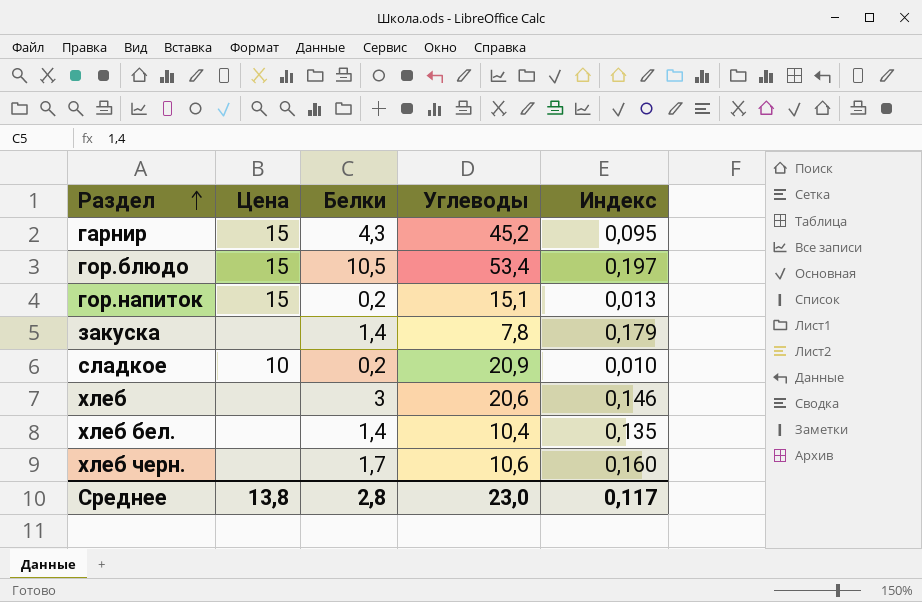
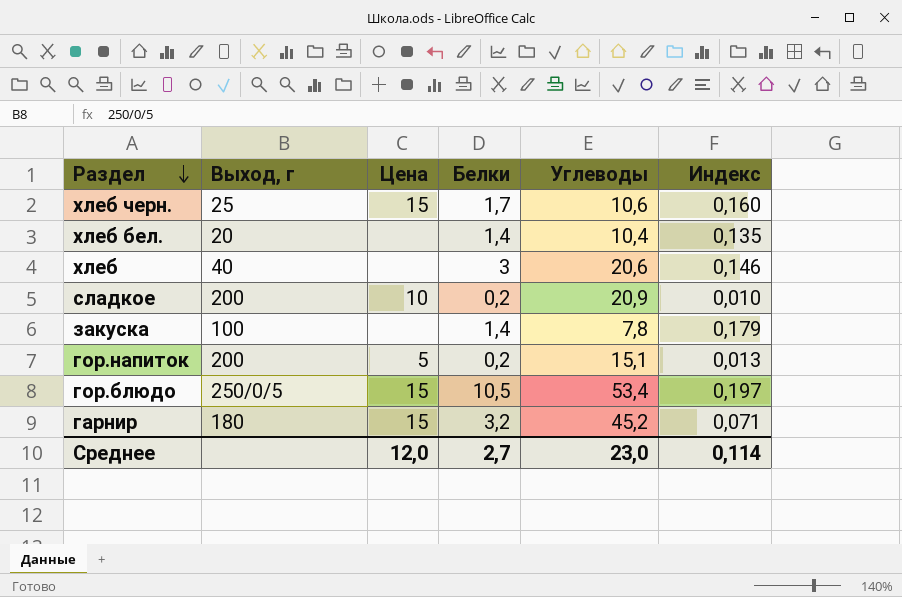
row order: Раздел ascending -> Раздел descending
column Выход, г | position: none -> 2
хлеб черн. | Цена: none -> 15
гор.напиток | Цена: 15 -> 5
гарнир | Белки: 4,3 -> 3,2
гарнир | Индекс: 0,095 -> 0,071
Среднее | Цена: 13,8 -> 12,0
Среднее | Белки: 2,8 -> 2,7
Среднее | Индекс: 0,117 -> 0,114

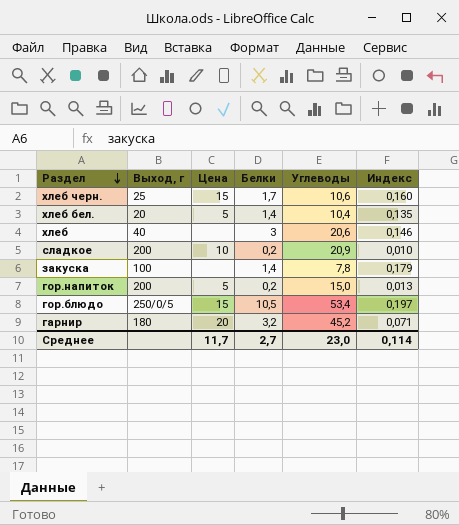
хлеб бел. | Цена: none -> 5
гор.напиток | Углеводы: 15,1 -> 15,0
гарнир | Цена: 15 -> 20
Среднее | Цена: 12,0 -> 11,7

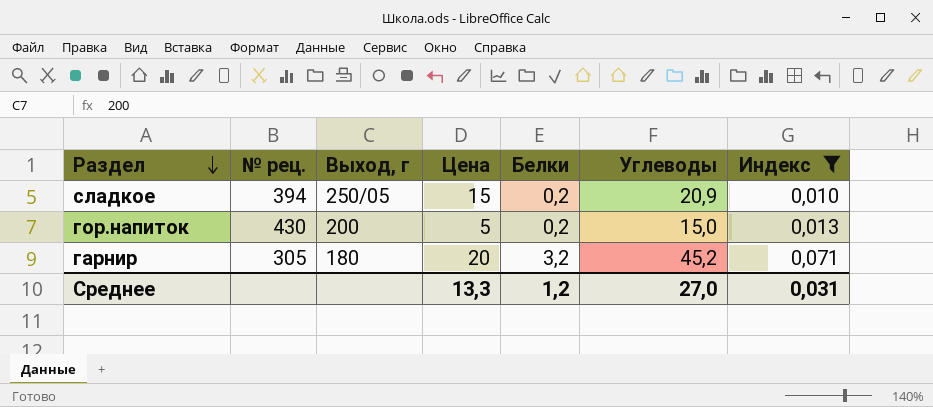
filter: none -> Индекс <= 0,071
column № рец. | position: none -> 2
сладкое | Выход, г: 200 -> 250/05
сладкое | Цена: 10 -> 15
Среднее | Цена: 11,7 -> 13,3
Среднее | Белки: 2,7 -> 1,2
Среднее | Углеводы: 23,0 -> 27,0
Среднее | Индекс: 0,114 -> 0,031

